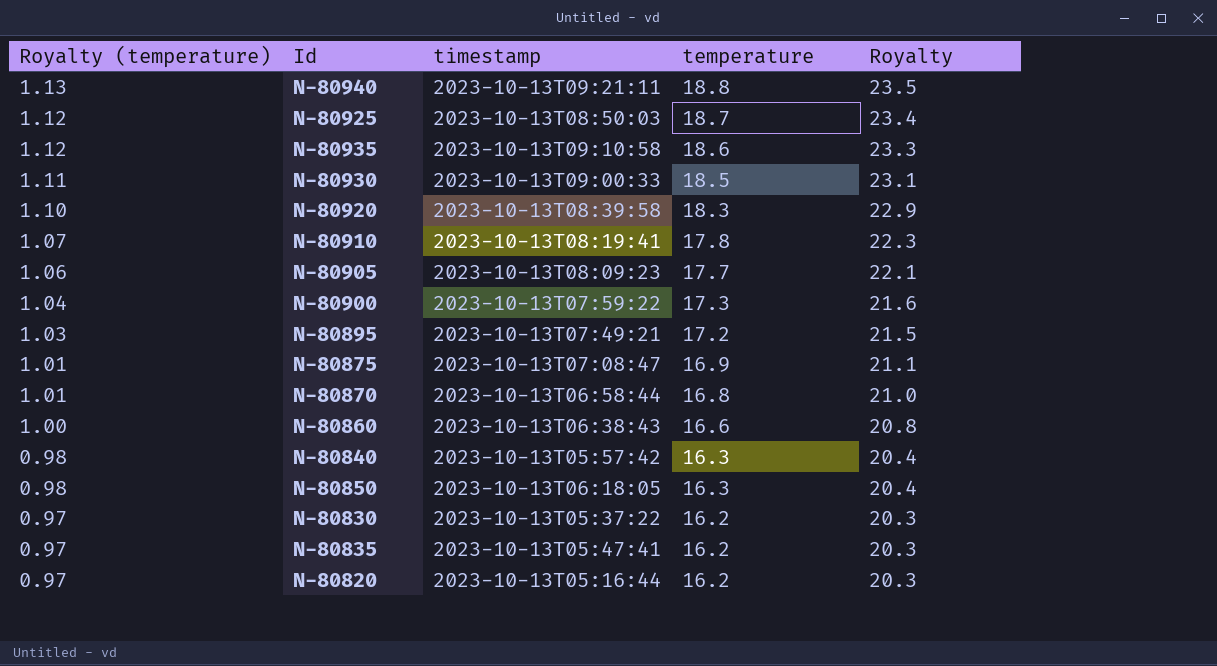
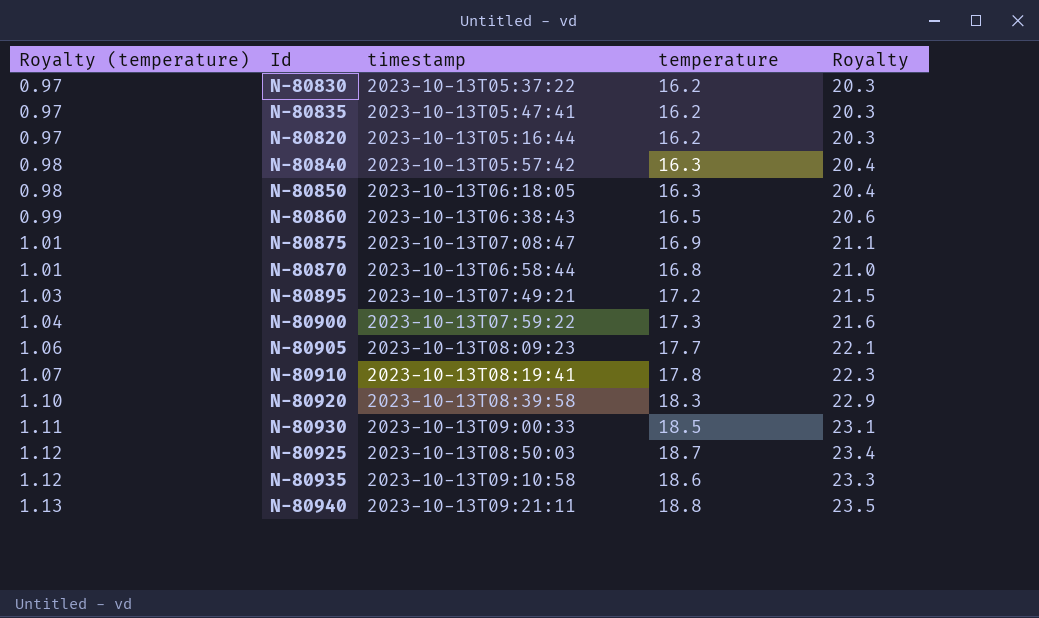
row order: Royalty (temperature) descending -> Royalty (temperature) ascending
N-80860 | Royalty (temperature): 1.00 -> 0.99
N-80860 | temperature: 16.6 -> 16.5
N-80860 | Royalty: 20.8 -> 20.6

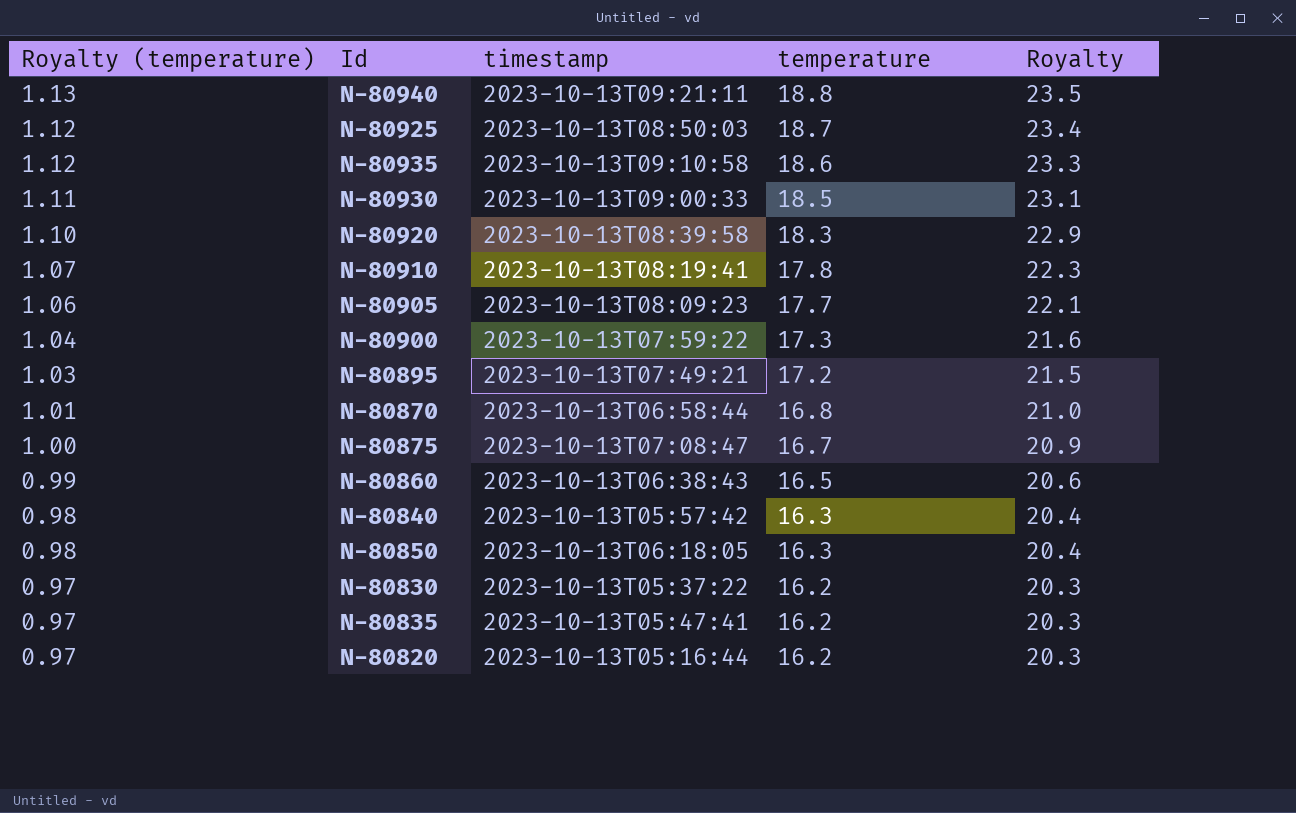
row order: Royalty (temperature) ascending -> Royalty (temperature) descending
N-80875 | Royalty (temperature): 1.01 -> 1.00
N-80875 | temperature: 16.9 -> 16.7
N-80875 | Royalty: 21.1 -> 20.9

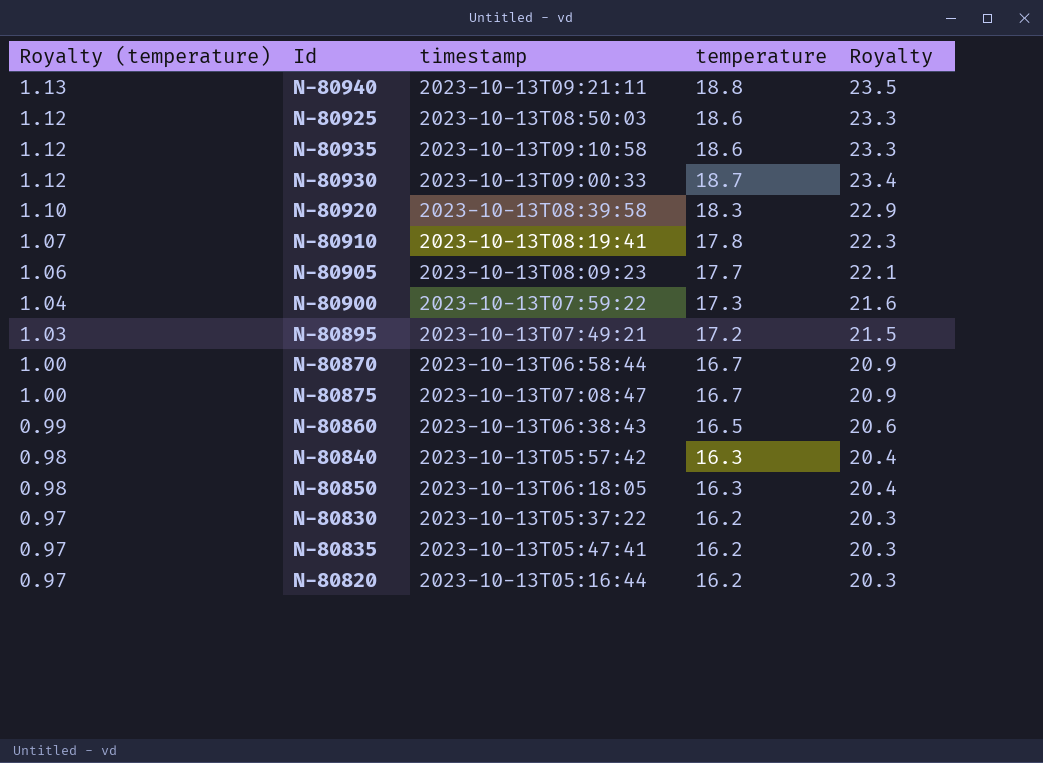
N-80925 | temperature: 18.7 -> 18.6
N-80925 | Royalty: 23.4 -> 23.3
N-80930 | Royalty (temperature): 1.11 -> 1.12
N-80930 | temperature: 18.5 -> 18.7
N-80930 | Royalty: 23.1 -> 23.4
N-80870 | Royalty (temperature): 1.01 -> 1.00
N-80870 | temperature: 16.8 -> 16.7
N-80870 | Royalty: 21.0 -> 20.9

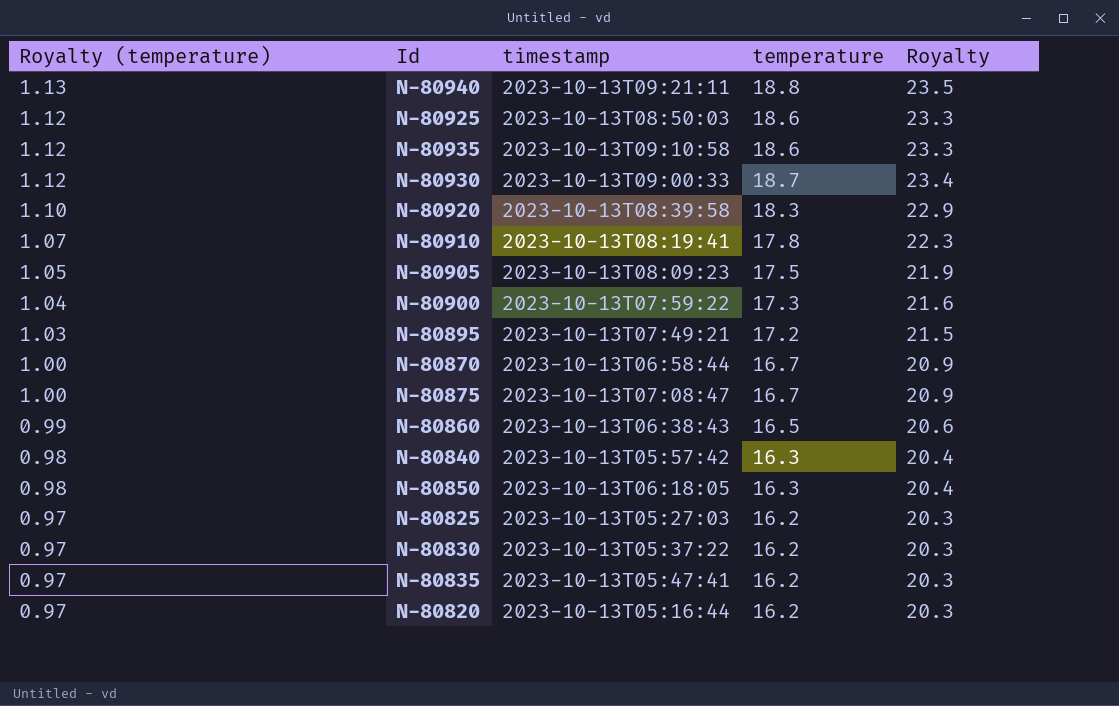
N-80905 | Royalty (temperature): 1.06 -> 1.05
N-80905 | temperature: 17.7 -> 17.5
N-80905 | Royalty: 22.1 -> 21.9
row N-80825: none -> 0.97 | 2023-10-13T05:27:03 | 16.2 | 20.3

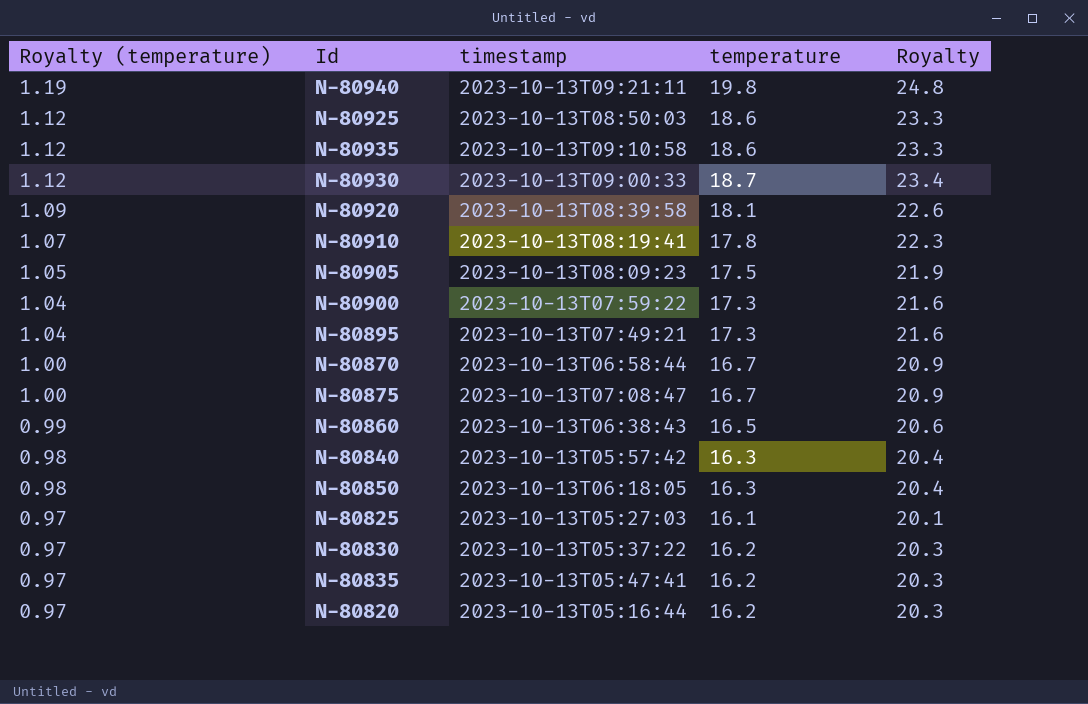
N-80940 | Royalty (temperature): 1.13 -> 1.19
N-80940 | temperature: 18.8 -> 19.8
N-80940 | Royalty: 23.5 -> 24.8
N-80920 | Royalty (temperature): 1.10 -> 1.09
N-80920 | temperature: 18.3 -> 18.1
N-80920 | Royalty: 22.9 -> 22.6
N-80895 | Royalty (temperature): 1.03 -> 1.04
N-80895 | temperature: 17.2 -> 17.3
N-80895 | Royalty: 21.5 -> 21.6
N-80825 | temperature: 16.2 -> 16.1
N-80825 | Royalty: 20.3 -> 20.1

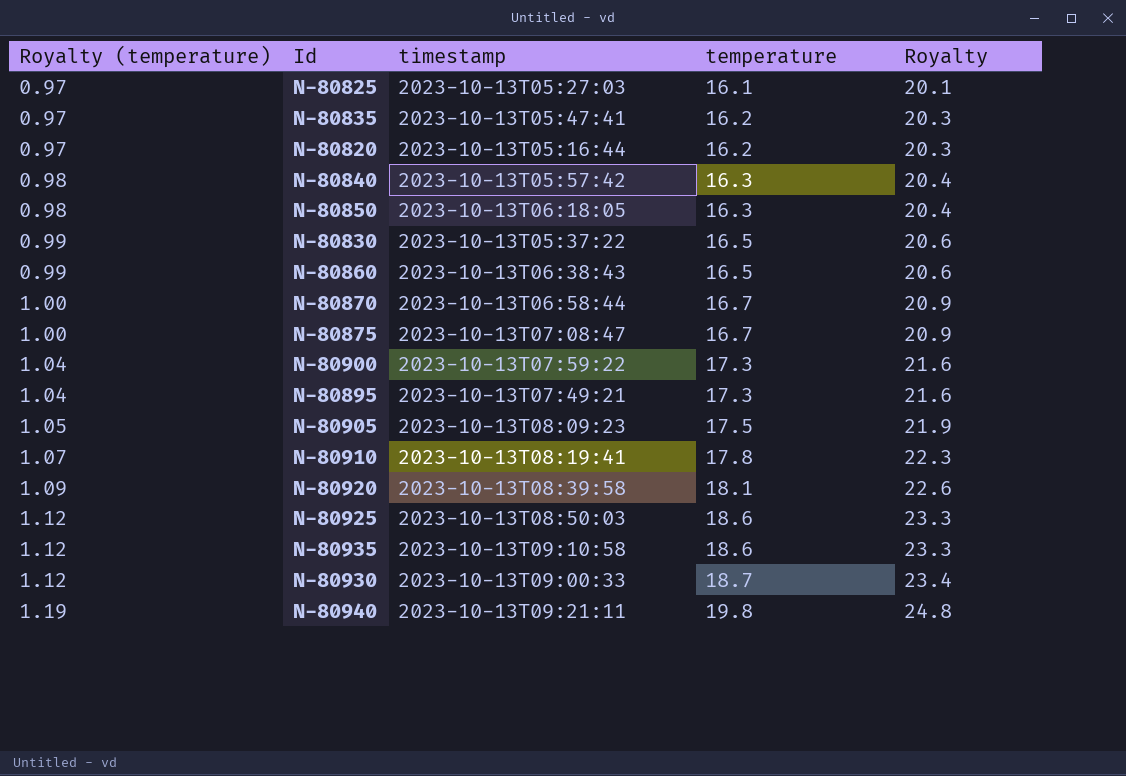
row order: Royalty (temperature) descending -> Royalty (temperature) ascending
N-80830 | Royalty (temperature): 0.97 -> 0.99
N-80830 | temperature: 16.2 -> 16.5
N-80830 | Royalty: 20.3 -> 20.6

